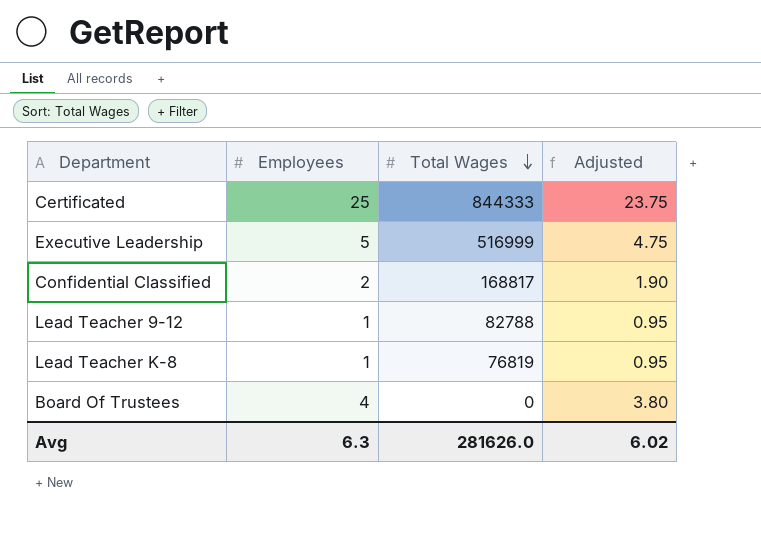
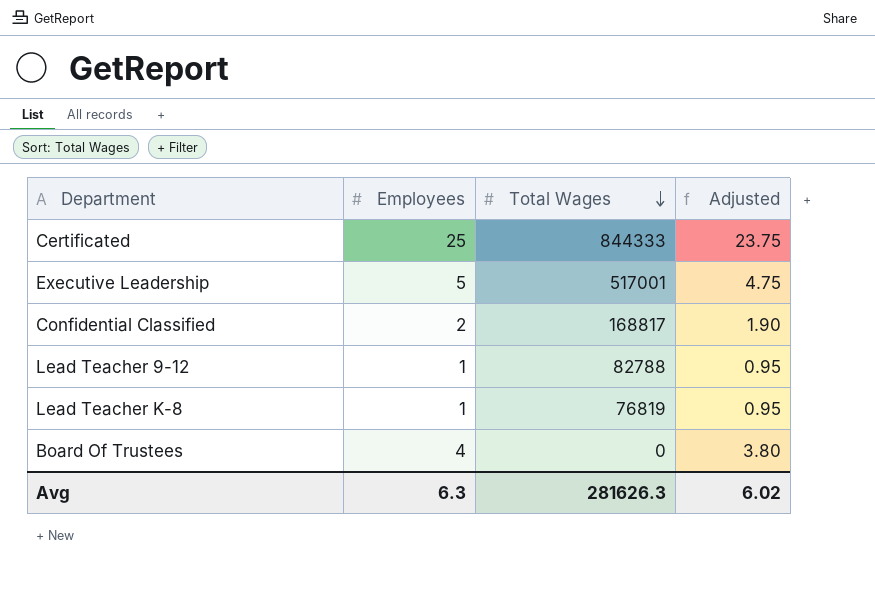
Executive Leadership | Total Wages: 516999 -> 517001
Avg | Total Wages: 281626.0 -> 281626.3

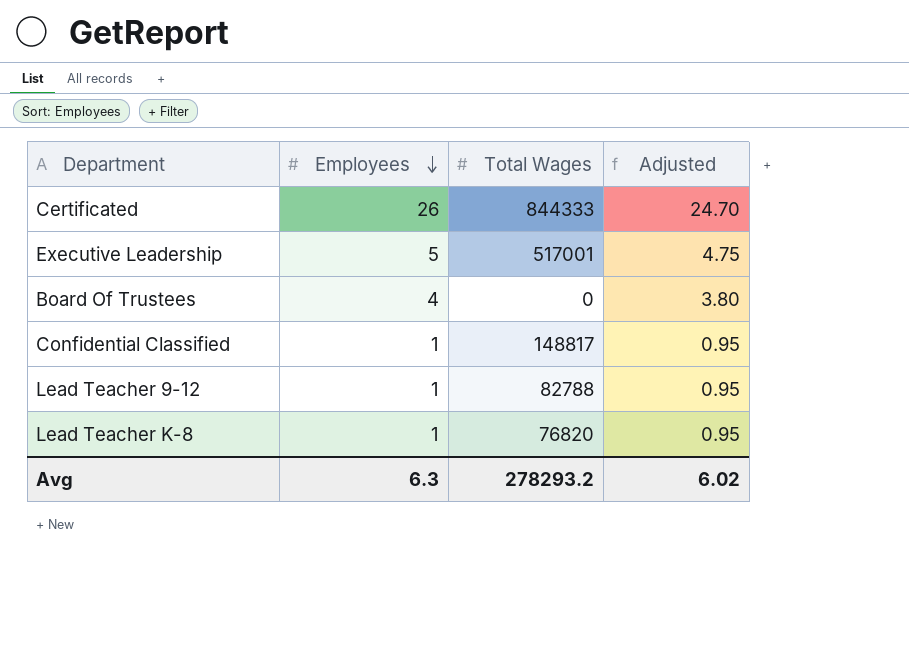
row order: Total Wages descending -> Employees descending
Certificated | Employees: 25 -> 26
Certificated | Adjusted: 23.75 -> 24.70
Confidential Classified | Employees: 2 -> 1
Confidential Classified | Total Wages: 168817 -> 148817
Confidential Classified | Adjusted: 1.90 -> 0.95
Lead Teacher K-8 | Total Wages: 76819 -> 76820
Avg | Total Wages: 281626.3 -> 278293.2

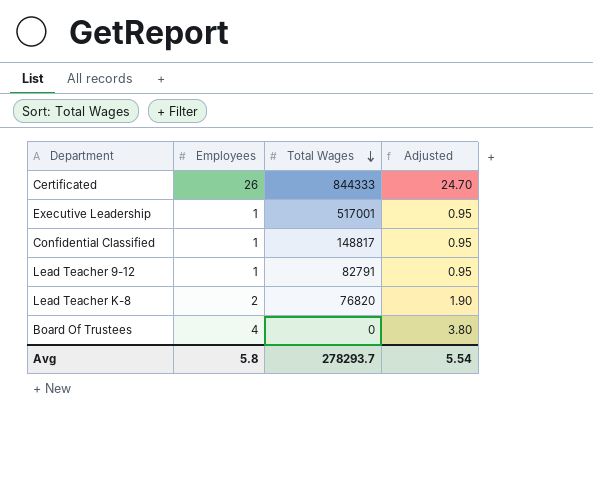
row order: Employees descending -> Total Wages descending
Executive Leadership | Employees: 5 -> 1
Executive Leadership | Adjusted: 4.75 -> 0.95
Lead Teacher 9-12 | Total Wages: 82788 -> 82791
Lead Teacher K-8 | Employees: 1 -> 2
Lead Teacher K-8 | Adjusted: 0.95 -> 1.90
Avg | Employees: 6.3 -> 5.8
Avg | Total Wages: 278293.2 -> 278293.7
Avg | Adjusted: 6.02 -> 5.54

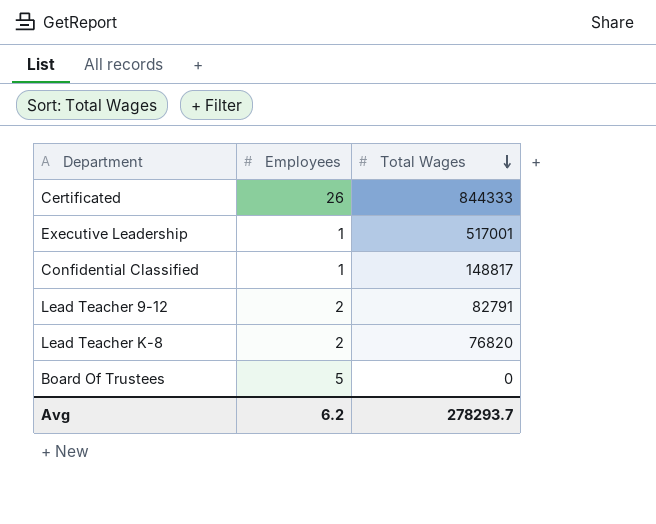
column Adjusted | formula: [Employees] * 0.95 -> none
Lead Teacher 9-12 | Employees: 1 -> 2
Board Of Trustees | Employees: 4 -> 5
Avg | Employees: 5.8 -> 6.2

